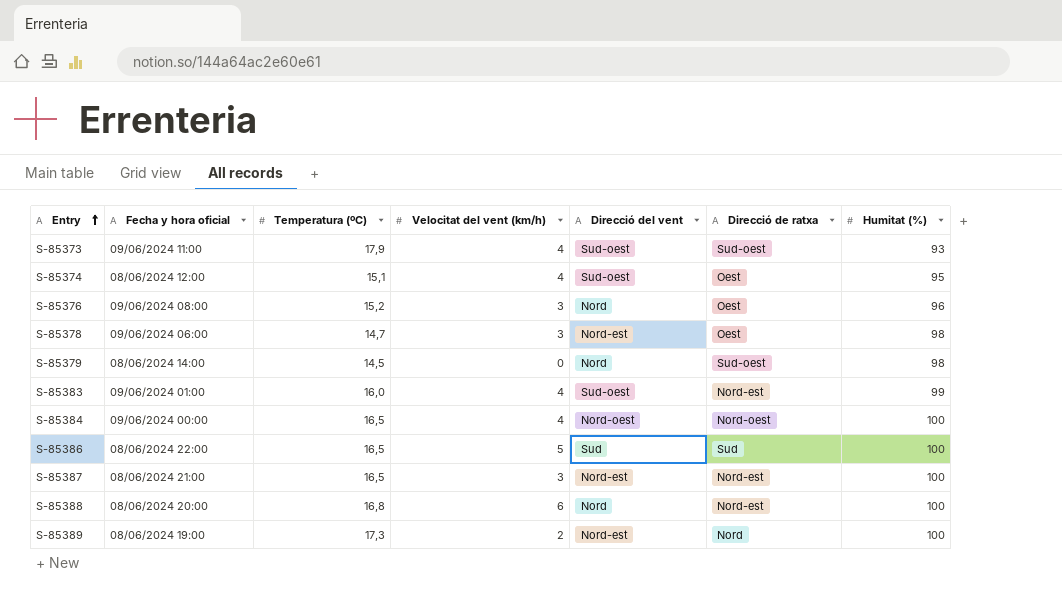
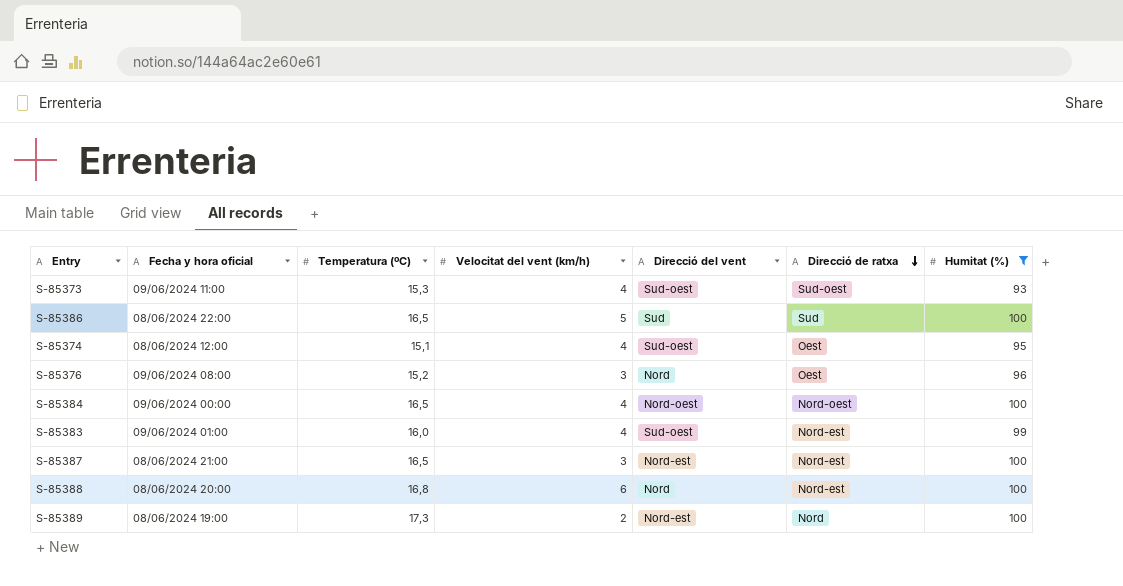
filter: none -> Humitat (%) != 98
row order: Entry ascending -> Direcció de ratxa descending
S-85373 | Temperatura (ºC): 17,9 -> 15,3

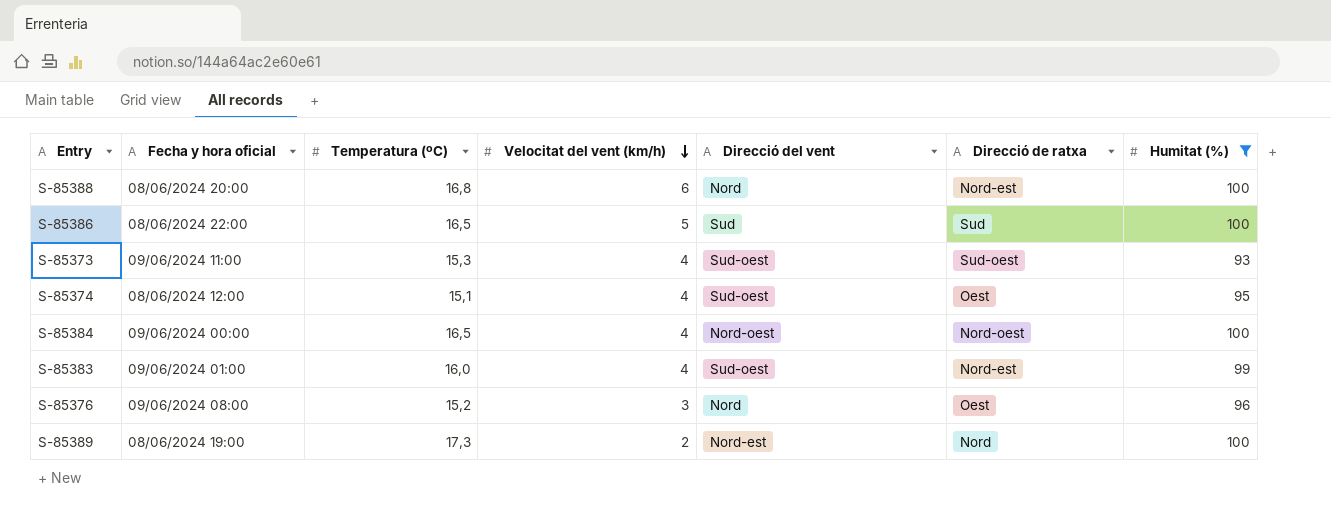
row order: Direcció de ratxa descending -> Velocitat del vent (km/h) descending
row S-85387: 08/06/2024 21:00 | 16,5 | 3 | Nord-est | Nord-est | 100 -> none

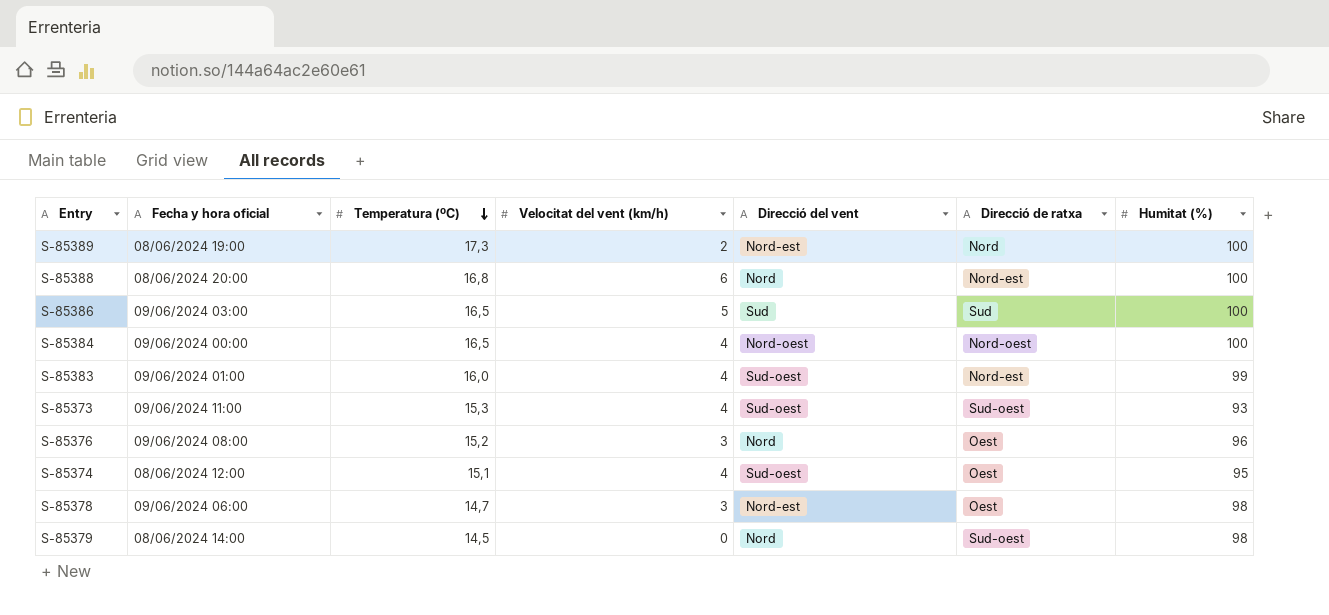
filter: Humitat (%) != 98 -> none
row order: Velocitat del vent (km/h) descending -> Temperatura (ºC) descending
S-85386 | Fecha y hora oficial: 08/06/2024 22:00 -> 09/06/2024 03:00

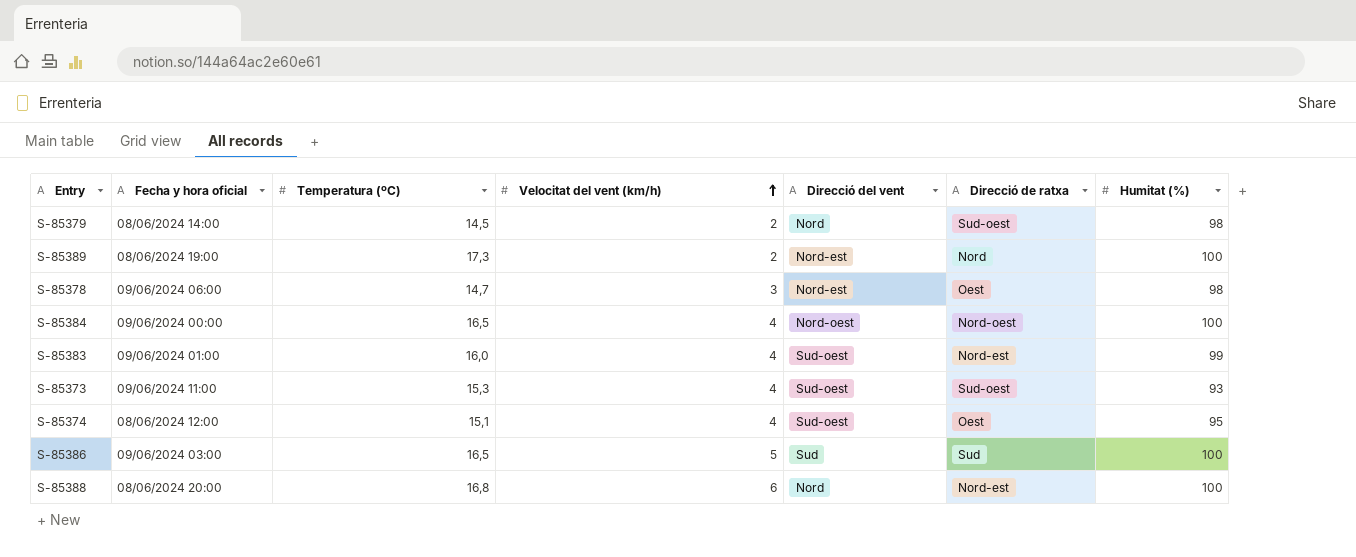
row order: Temperatura (ºC) descending -> Velocitat del vent (km/h) ascending
row S-85376: 09/06/2024 08:00 | 15,2 | 3 | Nord | Oest | 96 -> none
S-85379 | Velocitat del vent (km/h): 0 -> 2

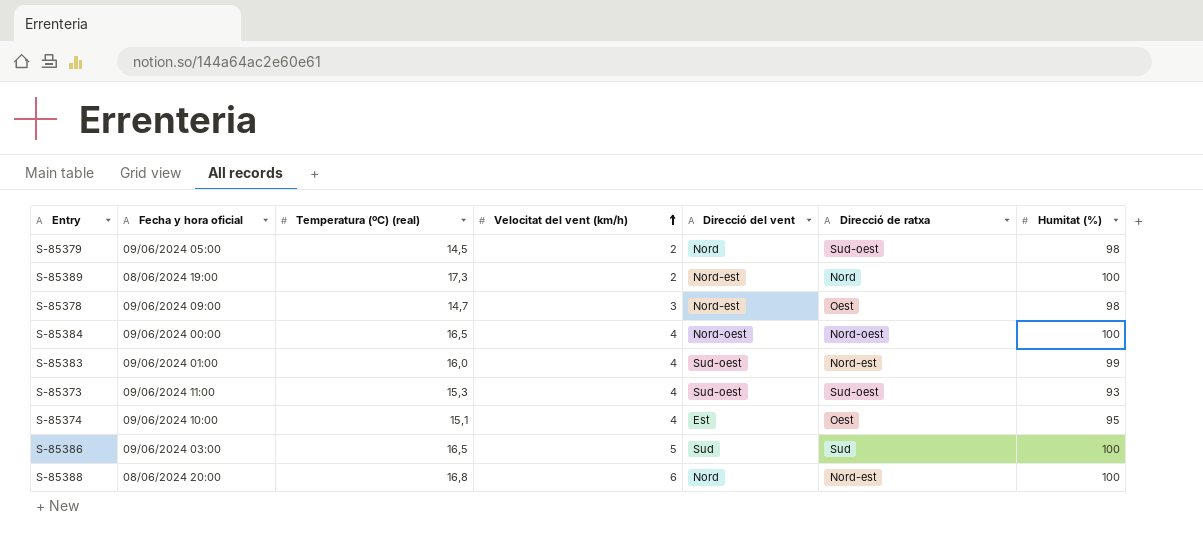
column name: Temperatura (ºC) -> Temperatura (ºC) (real)
S-85379 | Fecha y hora oficial: 08/06/2024 14:00 -> 09/06/2024 05:00
S-85378 | Fecha y hora oficial: 09/06/2024 06:00 -> 09/06/2024 09:00
S-85374 | Fecha y hora oficial: 08/06/2024 12:00 -> 09/06/2024 10:00
S-85374 | Direcció del vent: Sud-oest -> Est

